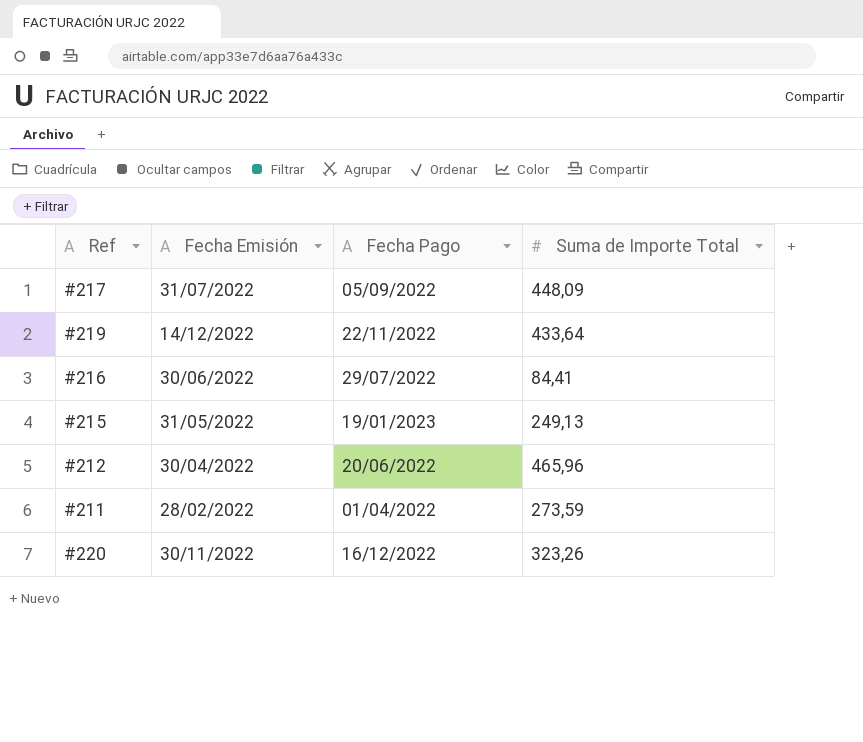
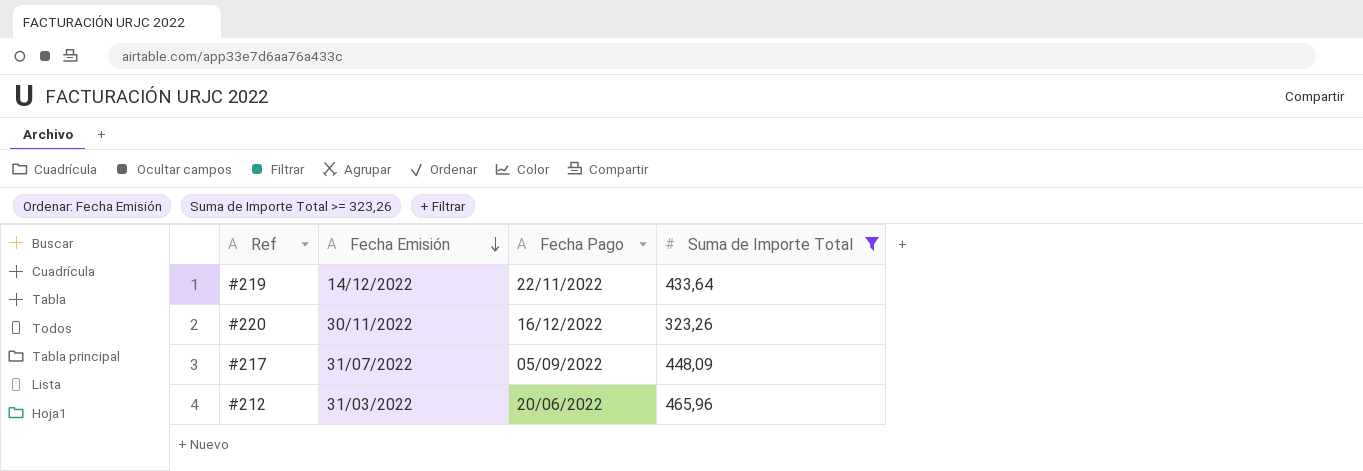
filter: none -> Suma de Importe Total >= 323,26
row order: none -> Fecha Emisión descending
#212 | Fecha Emisión: 30/04/2022 -> 31/03/2022

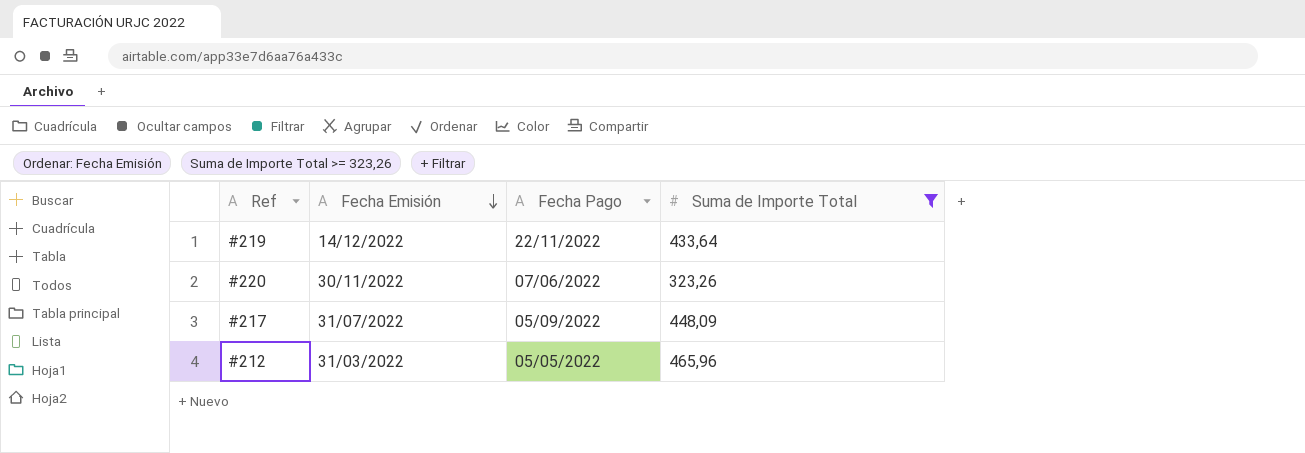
#220 | Fecha Pago: 16/12/2022 -> 07/06/2022
#212 | Fecha Pago: 20/06/2022 -> 05/05/2022

